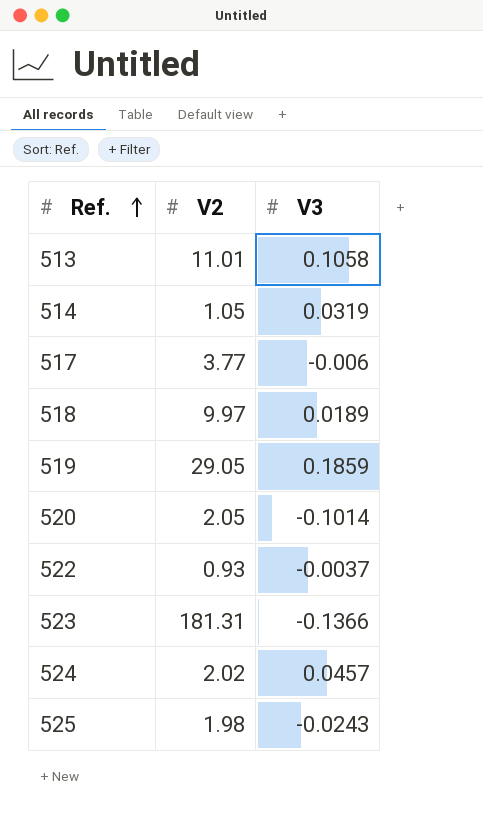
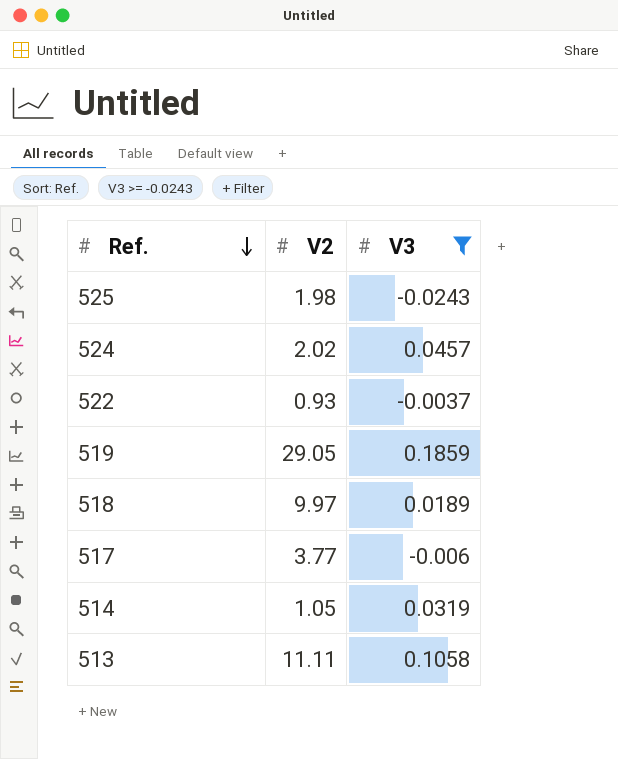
filter: none -> V3 >= -0.0243
row order: Ref. ascending -> Ref. descending
513 | V2: 11.01 -> 11.11

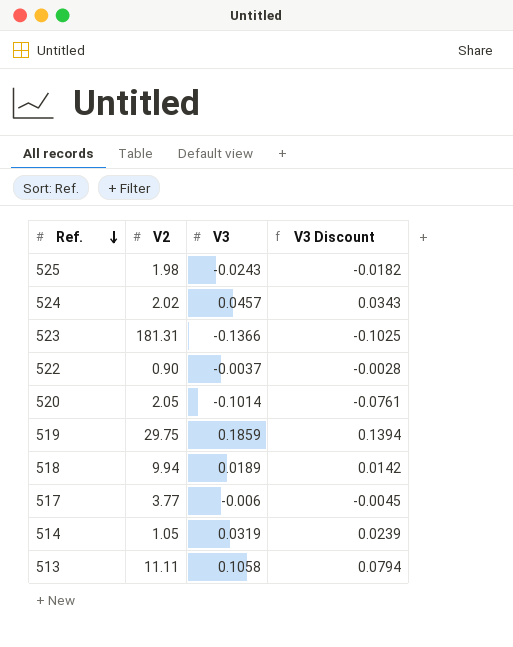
filter: V3 >= -0.0243 -> none
column V3 Discount | formula: none -> [V3] * 0.75
522 | V2: 0.93 -> 0.90
519 | V2: 29.05 -> 29.75
518 | V2: 9.97 -> 9.94

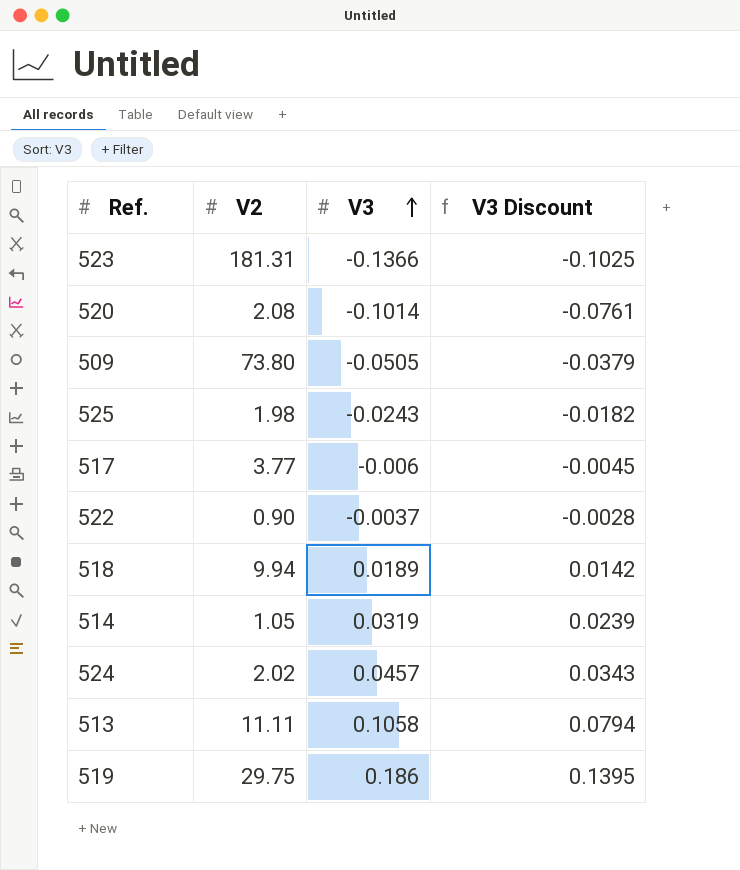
row order: Ref. descending -> V3 ascending
520 | V2: 2.05 -> 2.08
row 509: none -> 73.80 | -0.0505 | -0.0379
519 | V3: 0.1859 -> 0.186
519 | V3 Discount: 0.1394 -> 0.1395

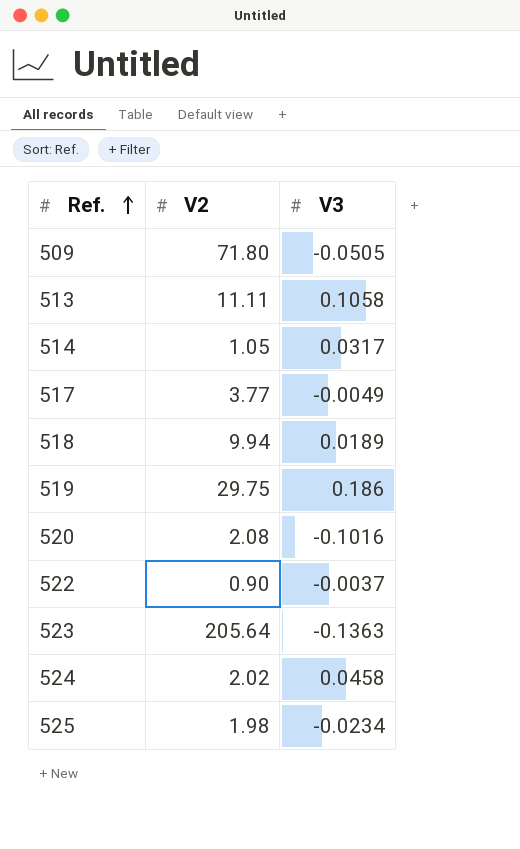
row order: V3 ascending -> Ref. ascending
column V3 Discount | formula: [V3] * 0.75 -> none
509 | V2: 73.80 -> 71.80
514 | V3: 0.0319 -> 0.0317
517 | V3: -0.006 -> -0.0049
520 | V3: -0.1014 -> -0.1016
523 | V2: 181.31 -> 205.64
523 | V3: -0.1366 -> -0.1363
524 | V3: 0.0457 -> 0.0458
525 | V3: -0.0243 -> -0.0234

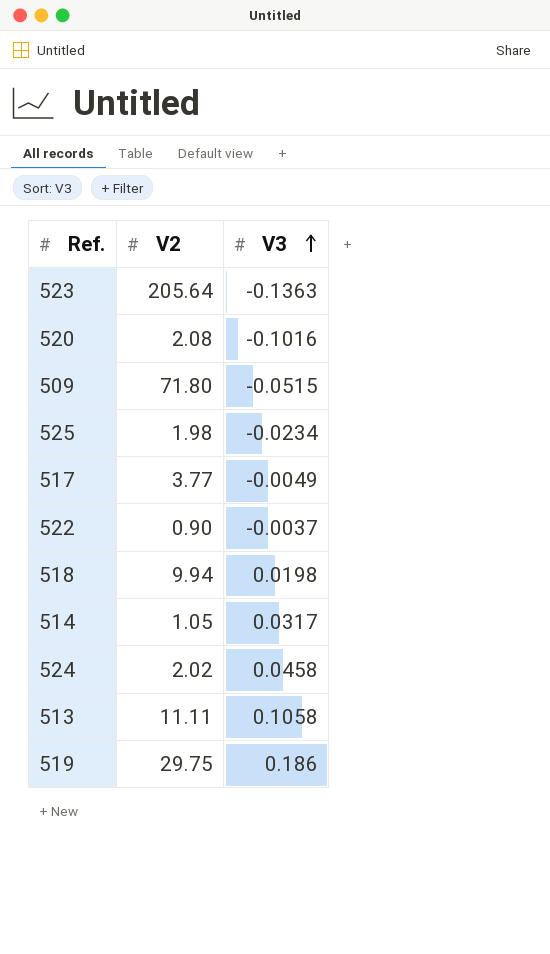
row order: Ref. ascending -> V3 ascending
509 | V3: -0.0505 -> -0.0515
518 | V3: 0.0189 -> 0.0198

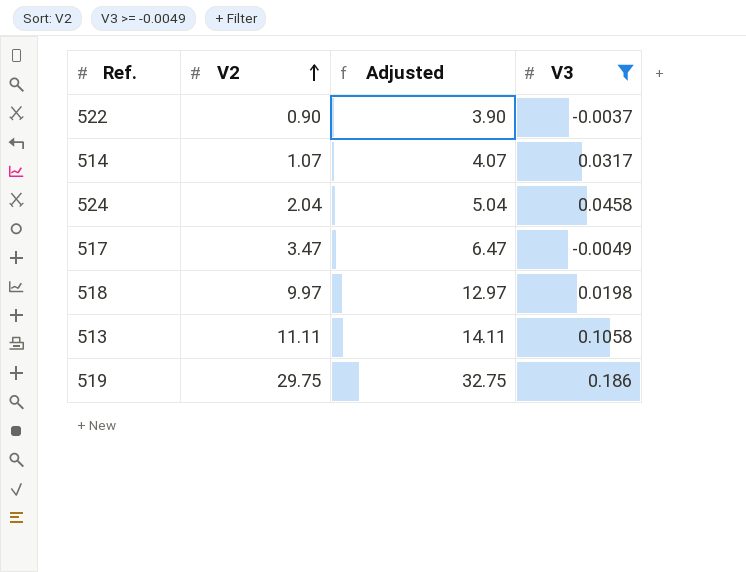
filter: none -> V3 >= -0.0049
row order: V3 ascending -> V2 ascending
column Adjusted | formula: none -> [V2] + 3
514 | V2: 1.05 -> 1.07
524 | V2: 2.02 -> 2.04
517 | V2: 3.77 -> 3.47
518 | V2: 9.94 -> 9.97

